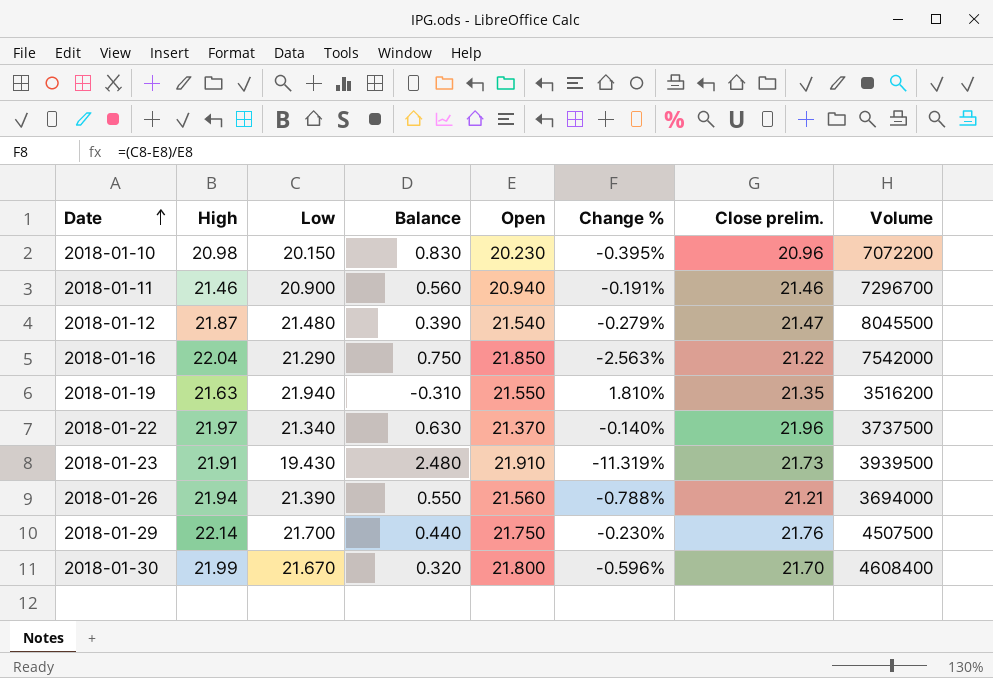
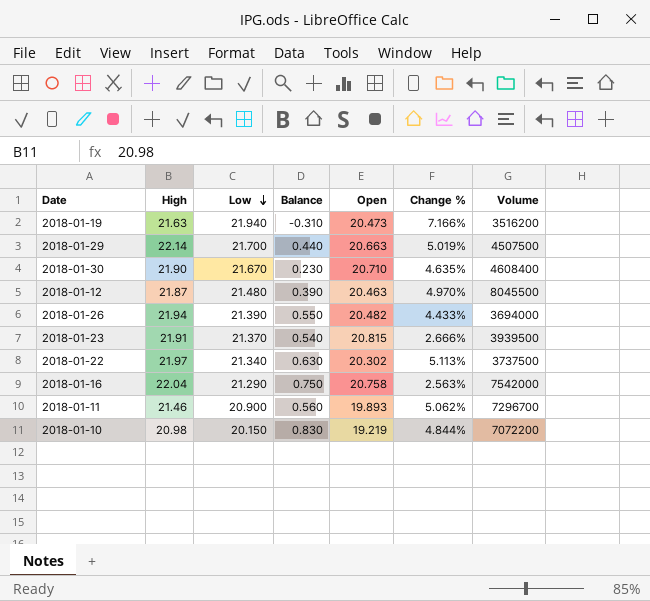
row order: Date ascending -> Low descending
column Close prelim. | position: 7 -> none
2018-01-19 | Open: 21.550 -> 20.473
2018-01-19 | Change %: 1.810% -> 7.166%
2018-01-29 | Open: 21.750 -> 20.663
2018-01-29 | Change %: -0.230% -> 5.019%
2018-01-30 | High: 21.99 -> 21.90
2018-01-30 | Balance: 0.320 -> 0.230
2018-01-30 | Open: 21.800 -> 20.710
2018-01-30 | Change %: -0.596% -> 4.635%
2018-01-12 | Open: 21.540 -> 20.463
2018-01-12 | Change %: -0.279% -> 4.970%
2018-01-26 | Open: 21.560 -> 20.482
2018-01-26 | Change %: -0.788% -> 4.433%
2018-01-23 | Low: 19.430 -> 21.370
2018-01-23 | Balance: 2.480 -> 0.540
2018-01-23 | Open: 21.910 -> 20.815
2018-01-23 | Change %: -11.319% -> 2.666%
2018-01-22 | Open: 21.370 -> 20.302
2018-01-22 | Change %: -0.140% -> 5.113%
2018-01-16 | Open: 21.850 -> 20.758
2018-01-16 | Change %: -2.563% -> 2.563%
2018-01-11 | Open: 20.940 -> 19.893
2018-01-11 | Change %: -0.191% -> 5.062%
2018-01-10 | Open: 20.230 -> 19.219
2018-01-10 | Change %: -0.395% -> 4.844%

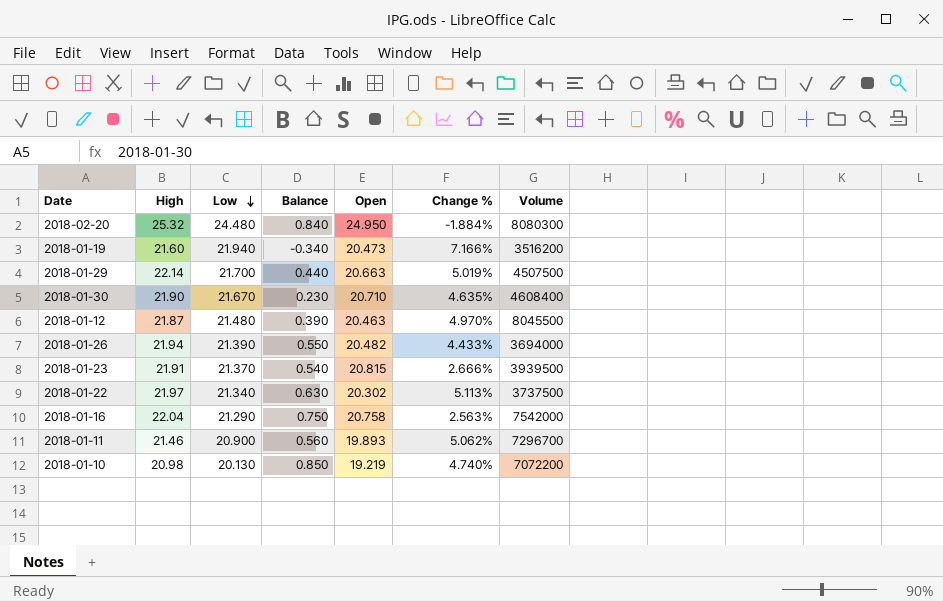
row 2018-02-20: none -> 25.32 | 24.480 | 0.840 | 24.950 | -1.884% | 8080300
2018-01-19 | High: 21.63 -> 21.60
2018-01-19 | Balance: -0.310 -> -0.340
2018-01-10 | Low: 20.150 -> 20.130
2018-01-10 | Balance: 0.830 -> 0.850
2018-01-10 | Change %: 4.844% -> 4.740%

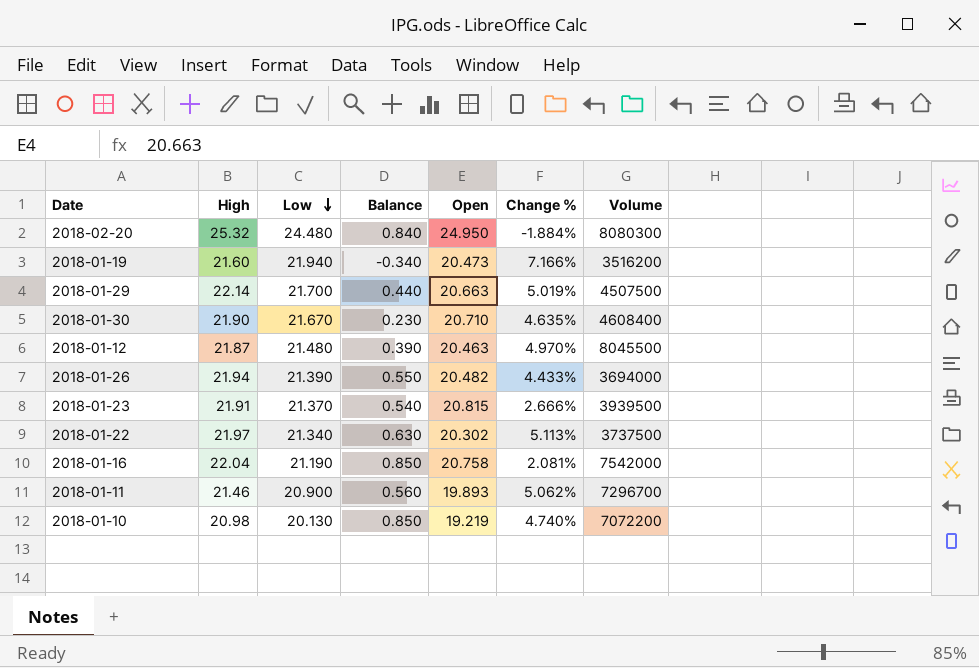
2018-01-16 | Low: 21.290 -> 21.190
2018-01-16 | Balance: 0.750 -> 0.850
2018-01-16 | Change %: 2.563% -> 2.081%

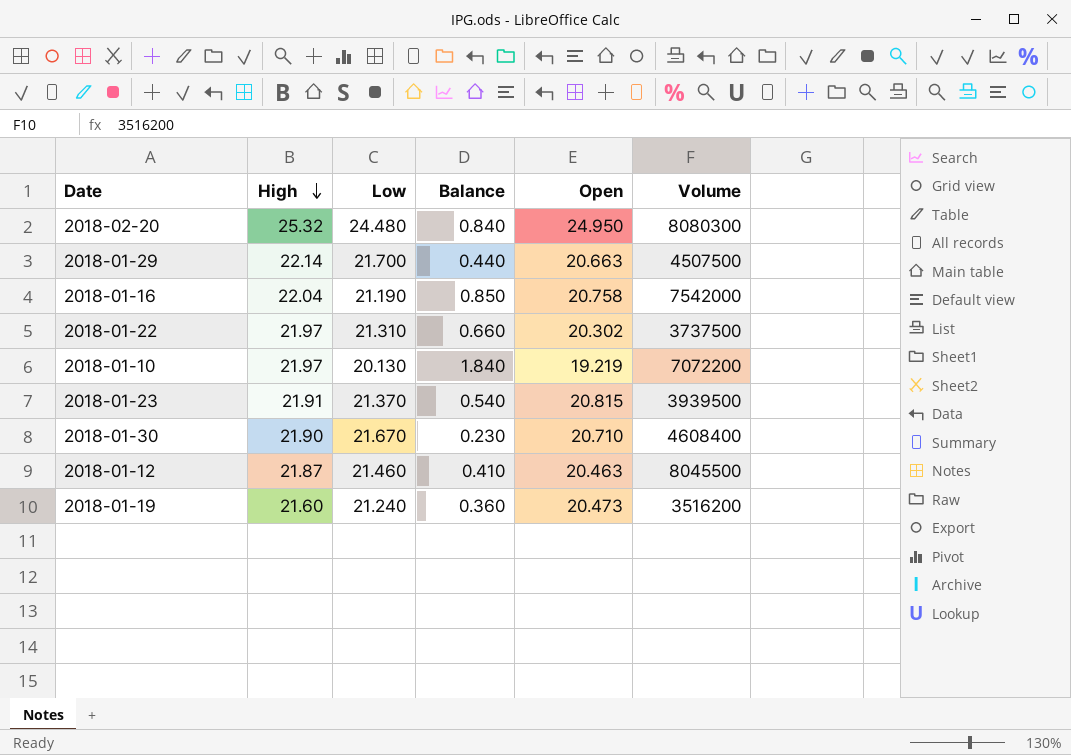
row order: Low descending -> High descending
column Change % | formula: ([Low] - [Open]) / [Open] -> none
row 2018-01-26: 21.94 | 21.390 | 0.550 | 20.482 | 4.433% | 3694000 -> none
row 2018-01-11: 21.46 | 20.900 | 0.560 | 19.893 | 5.062% | 7296700 -> none
2018-01-22 | Low: 21.340 -> 21.310
2018-01-22 | Balance: 0.630 -> 0.660
2018-01-10 | High: 20.98 -> 21.97
2018-01-10 | Balance: 0.850 -> 1.840
2018-01-12 | Low: 21.480 -> 21.460
2018-01-12 | Balance: 0.390 -> 0.410
2018-01-19 | Low: 21.940 -> 21.240
2018-01-19 | Balance: -0.340 -> 0.360

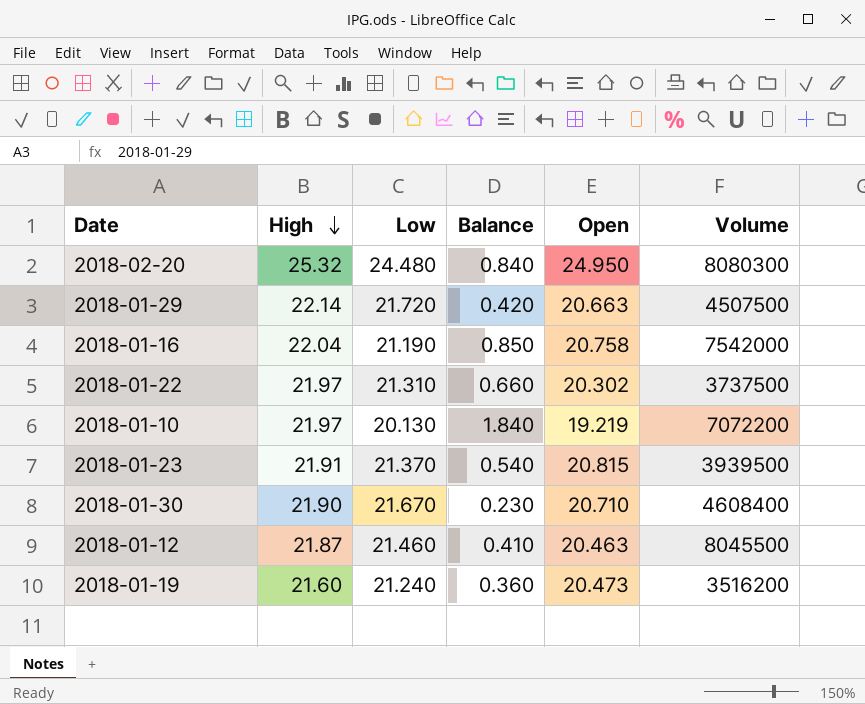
2018-01-29 | Low: 21.700 -> 21.720
2018-01-29 | Balance: 0.440 -> 0.420

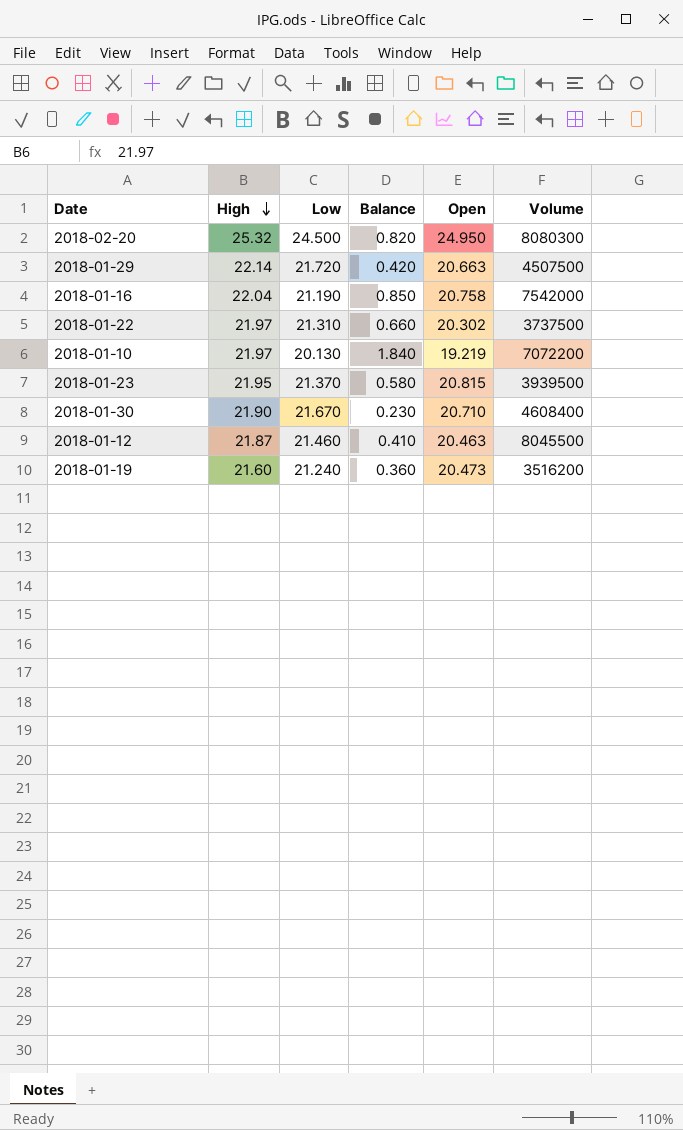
2018-02-20 | Low: 24.480 -> 24.500
2018-02-20 | Balance: 0.840 -> 0.820
2018-01-23 | High: 21.91 -> 21.95
2018-01-23 | Balance: 0.540 -> 0.580

